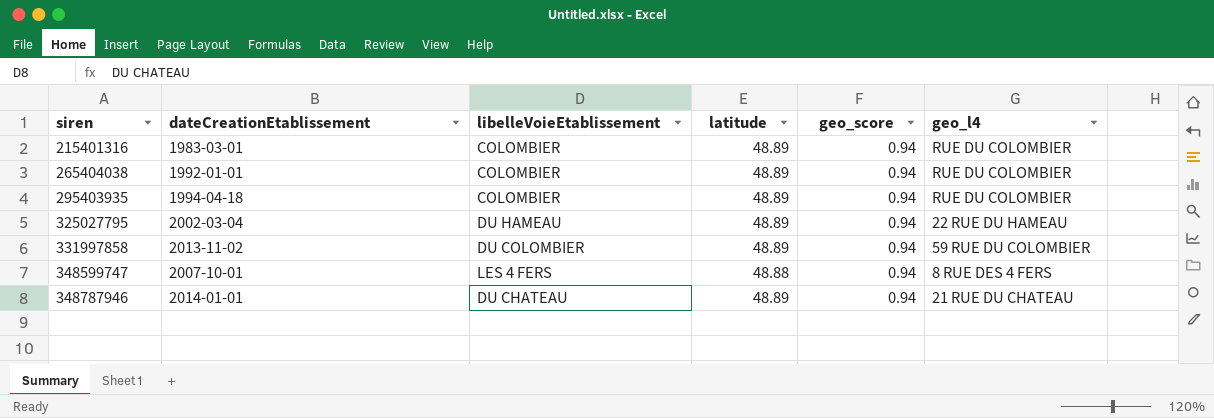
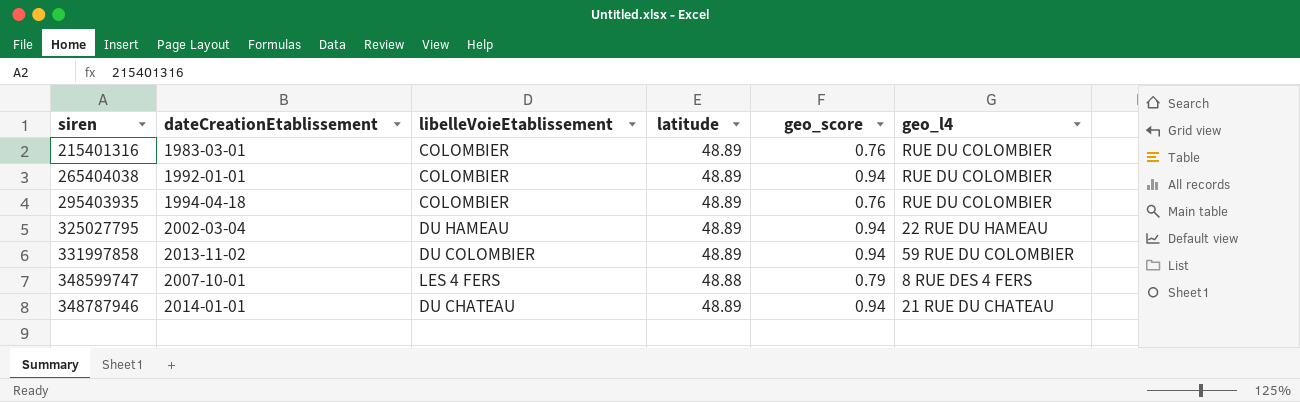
215401316 | geo_score: 0.94 -> 0.76
295403935 | geo_score: 0.94 -> 0.76
348599747 | geo_score: 0.94 -> 0.79

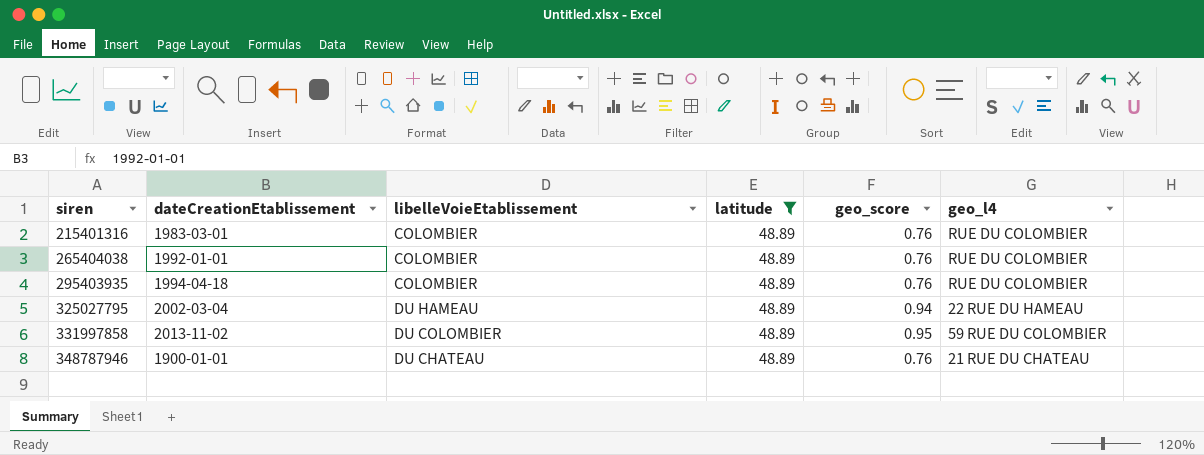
filter: none -> latitude = 48.89
265404038 | geo_score: 0.94 -> 0.76
331997858 | geo_score: 0.94 -> 0.95
348787946 | dateCreationEtablissement: 2014-01-01 -> 1900-01-01
348787946 | geo_score: 0.94 -> 0.76

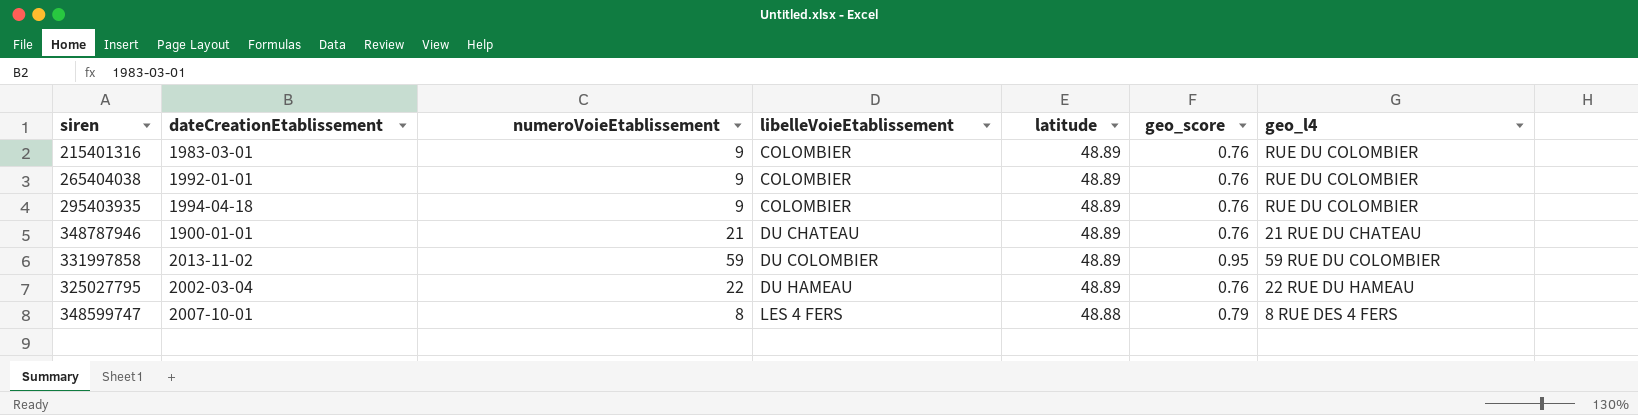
filter: latitude = 48.89 -> none
row order: siren ascending -> libelleVoieEtablissement ascending
column numeroVoieEtablissement | position: none -> 3
325027795 | geo_score: 0.94 -> 0.76

